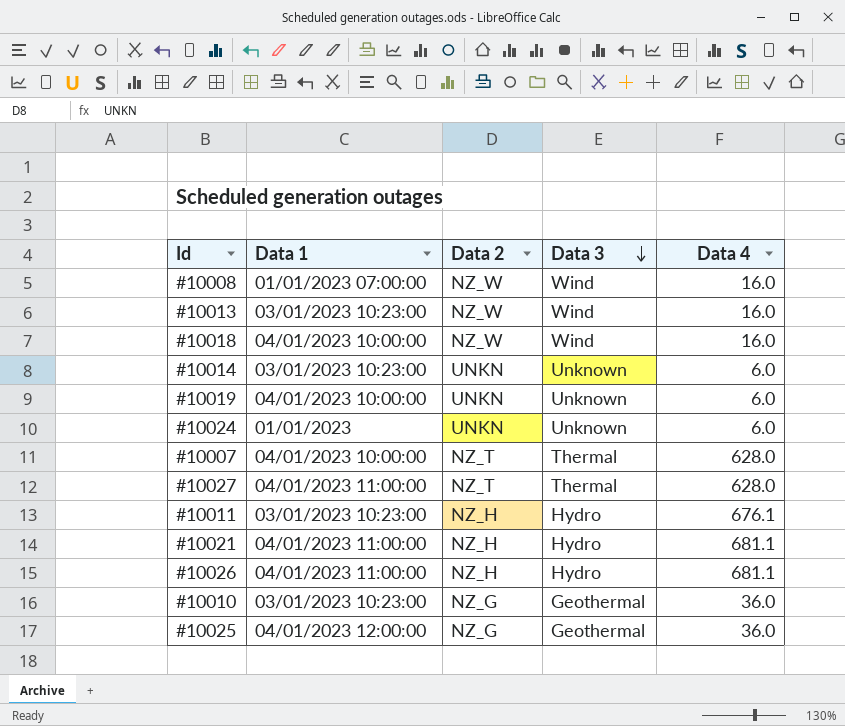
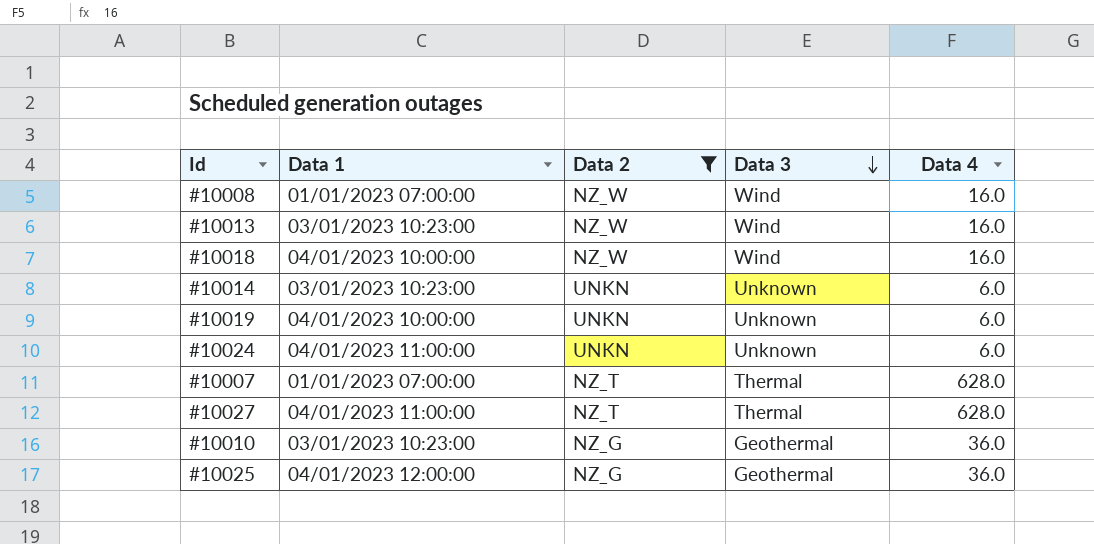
filter: none -> Data 2 != NZ_H
#10024 | Data 1: 01/01/2023 -> 04/01/2023 11:00:00
#10007 | Data 1: 04/01/2023 10:00:00 -> 01/01/2023 07:00:00

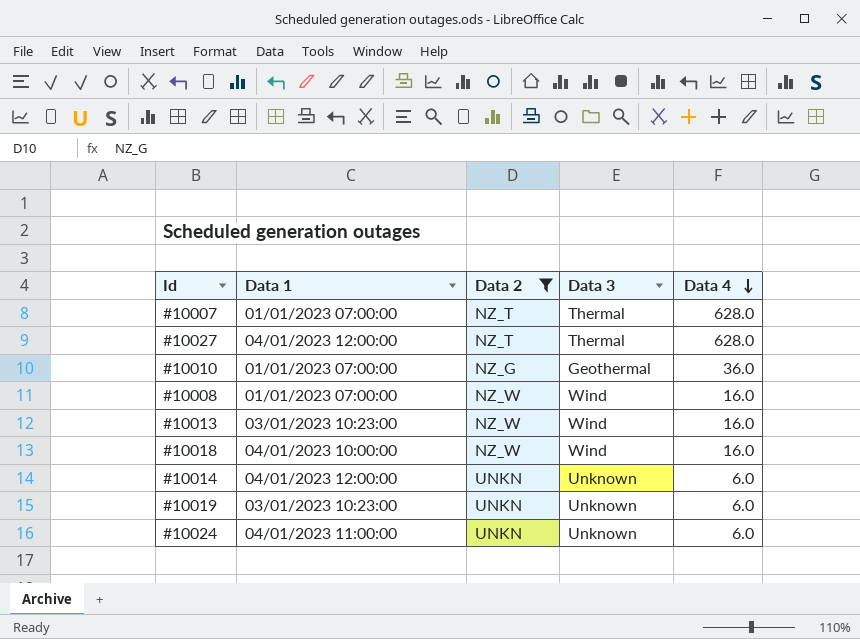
row order: Data 3 descending -> Data 4 descending
row #10025: 04/01/2023 12:00:00 | NZ_G | Geothermal | 36.0 -> none
#10027 | Data 1: 04/01/2023 11:00:00 -> 04/01/2023 12:00:00
#10010 | Data 1: 03/01/2023 10:23:00 -> 01/01/2023 07:00:00
#10014 | Data 1: 03/01/2023 10:23:00 -> 04/01/2023 12:00:00
#10019 | Data 1: 04/01/2023 10:00:00 -> 03/01/2023 10:23:00

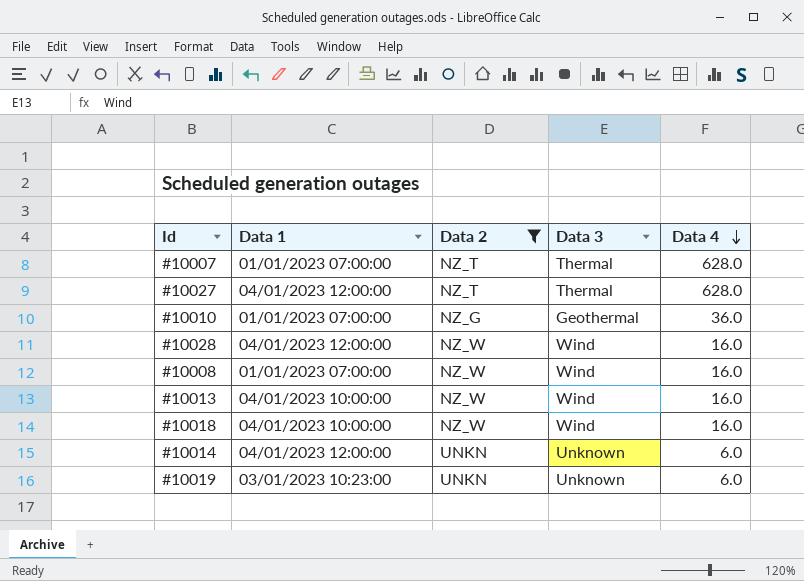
row #10024: 04/01/2023 11:00:00 | UNKN | Unknown | 6.0 -> none
row #10028: none -> 04/01/2023 12:00:00 | NZ_W | Wind | 16.0
#10013 | Data 1: 03/01/2023 10:23:00 -> 04/01/2023 10:00:00

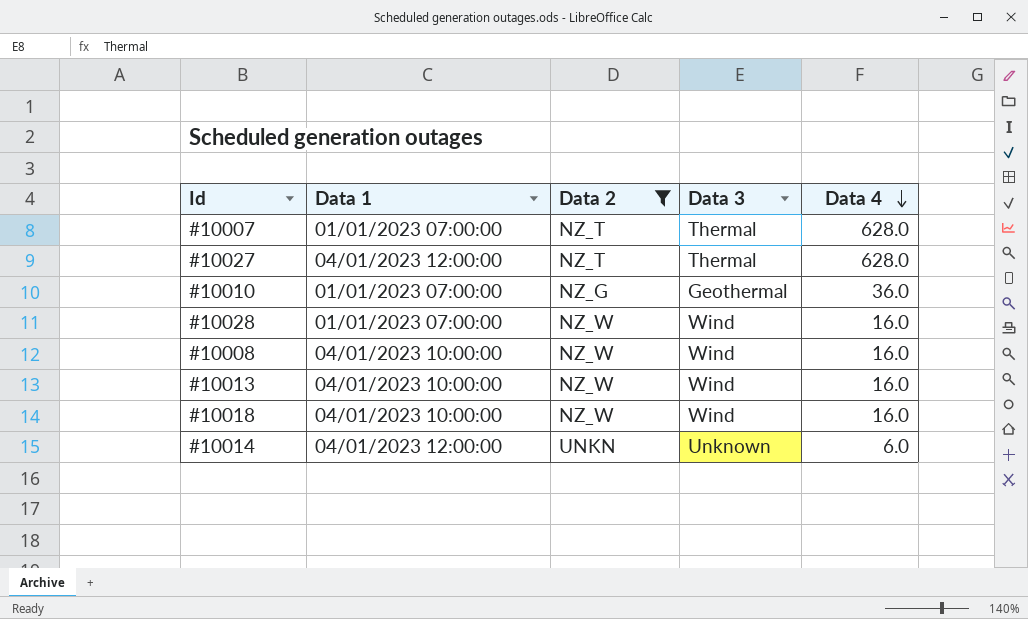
row #10019: 03/01/2023 10:23:00 | UNKN | Unknown | 6.0 -> none
#10028 | Data 1: 04/01/2023 12:00:00 -> 01/01/2023 07:00:00
#10008 | Data 1: 01/01/2023 07:00:00 -> 04/01/2023 10:00:00

